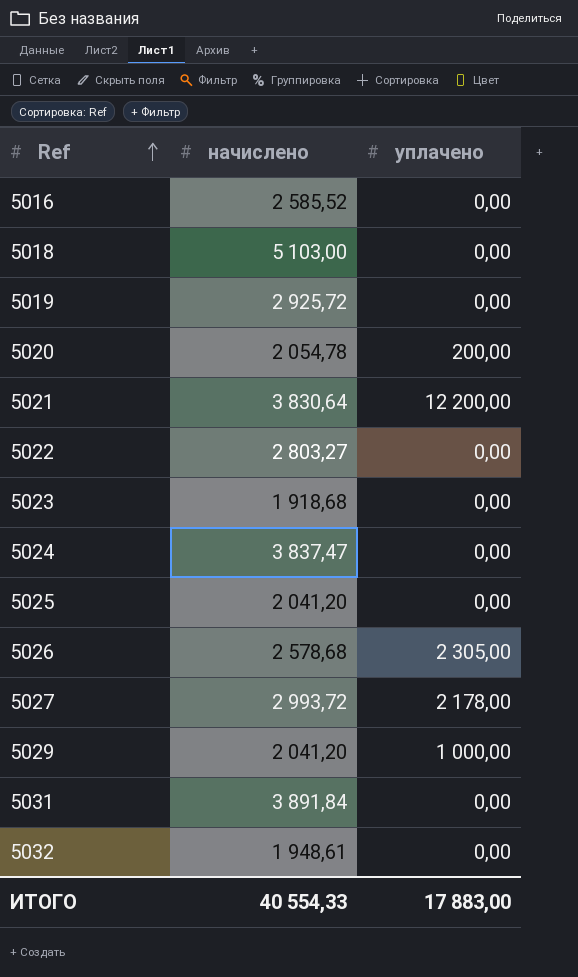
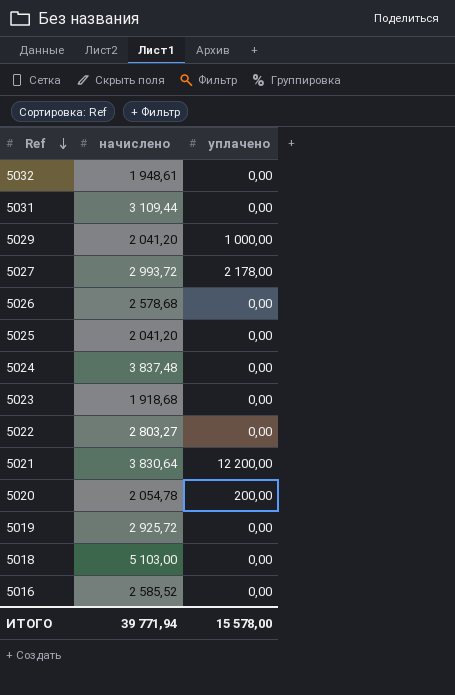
row order: Ref ascending -> Ref descending
5031 | начислено: 3 891,84 -> 3 109,44
5026 | уплачено: 2 305,00 -> 0,00
5024 | начислено: 3 837,47 -> 3 837,48
ИТОГО | начислено: 40 554,33 -> 39 771,94
ИТОГО | уплачено: 17 883,00 -> 15 578,00

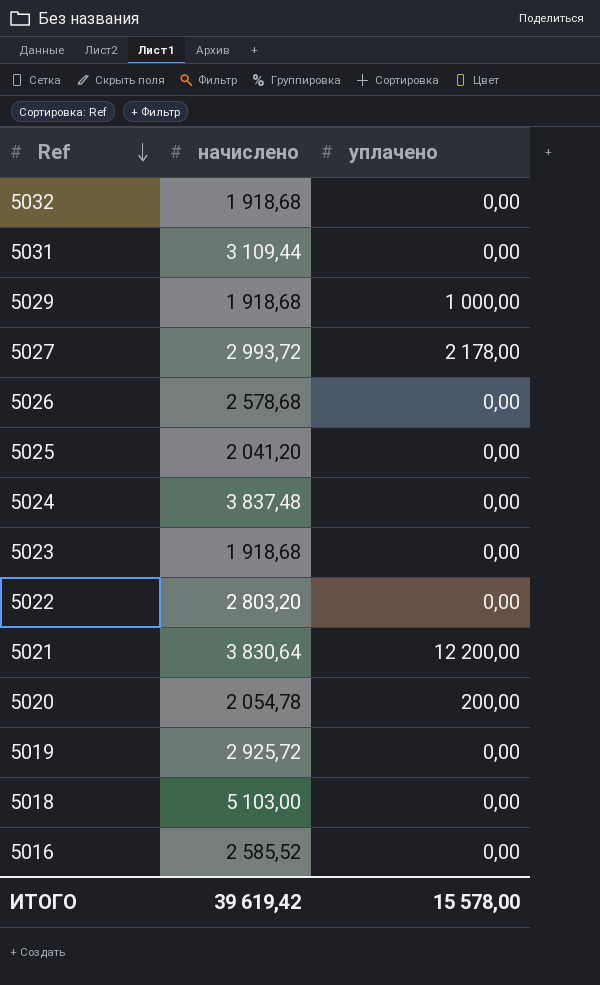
5032 | начислено: 1 948,61 -> 1 918,68
5029 | начислено: 2 041,20 -> 1 918,68
5022 | начислено: 2 803,27 -> 2 803,20
ИТОГО | начислено: 39 771,94 -> 39 619,42

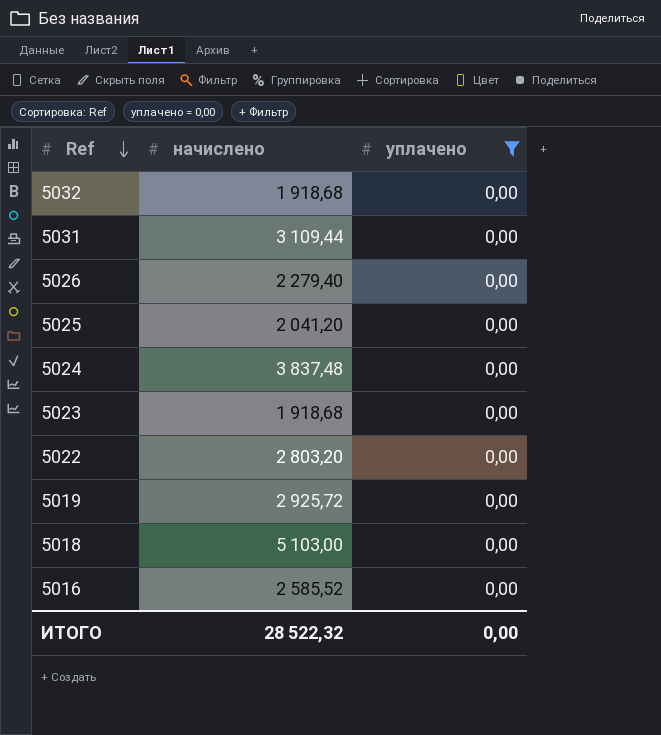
filter: none -> уплачено = 0,00
5026 | начислено: 2 578,68 -> 2 279,40
ИТОГО | начислено: 39 619,42 -> 28 522,32
ИТОГО | уплачено: 15 578,00 -> 0,00

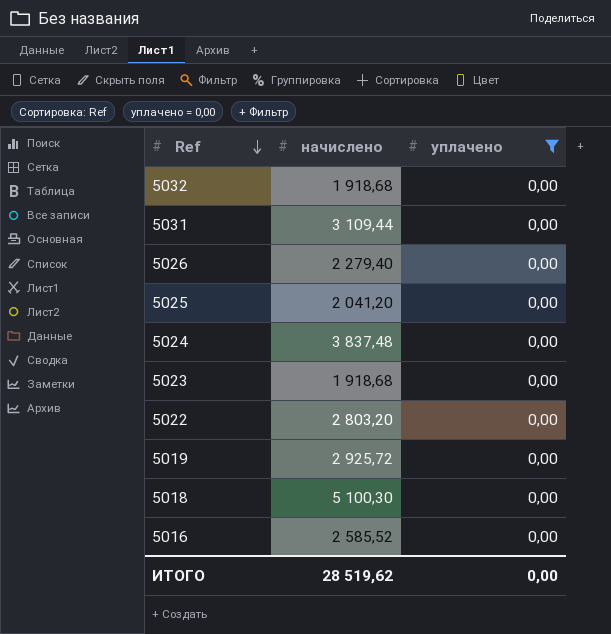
5018 | начислено: 5 103,00 -> 5 100,30
ИТОГО | начислено: 28 522,32 -> 28 519,62

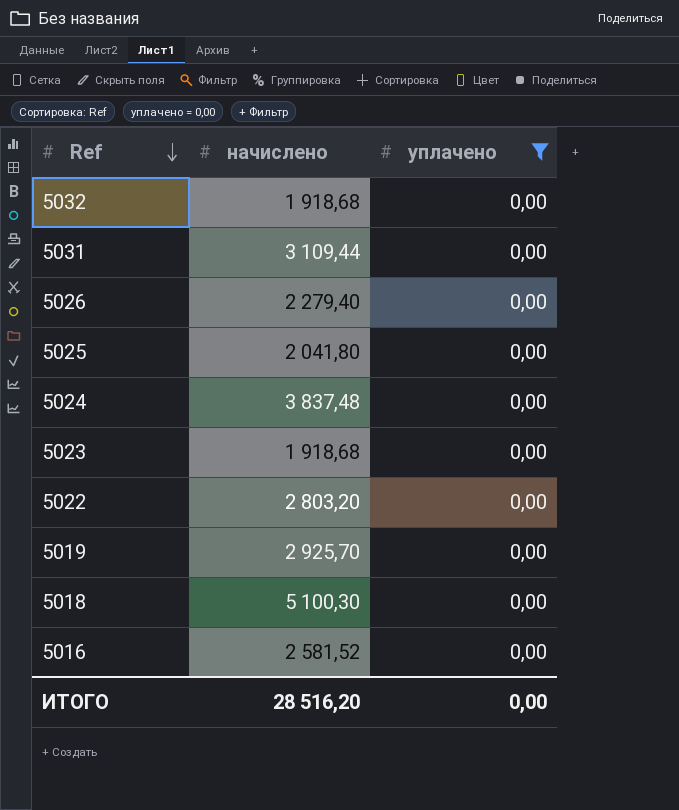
5025 | начислено: 2 041,20 -> 2 041,80
5019 | начислено: 2 925,72 -> 2 925,70
5016 | начислено: 2 585,52 -> 2 581,52
ИТОГО | начислено: 28 519,62 -> 28 516,20

